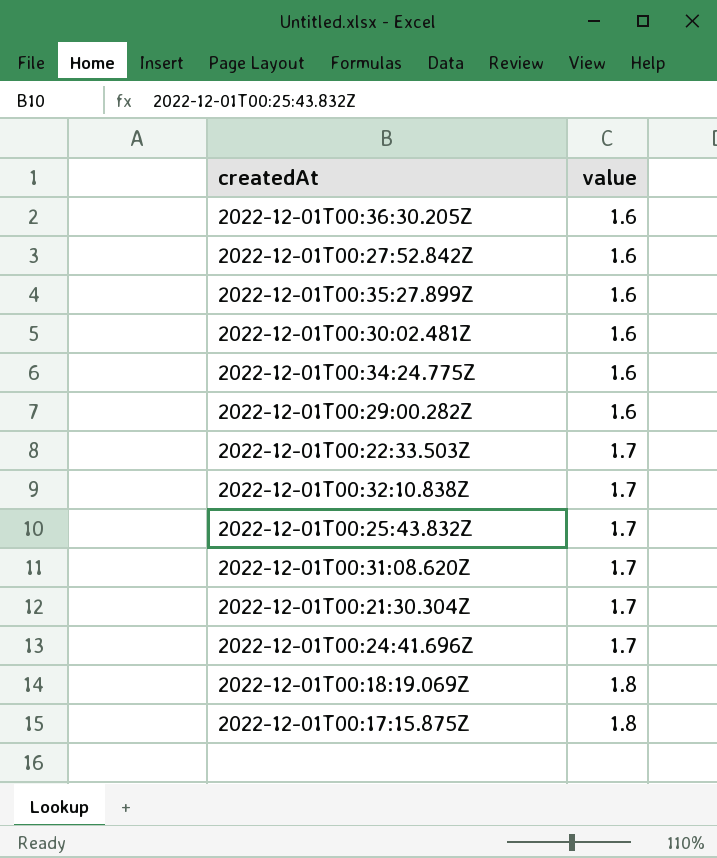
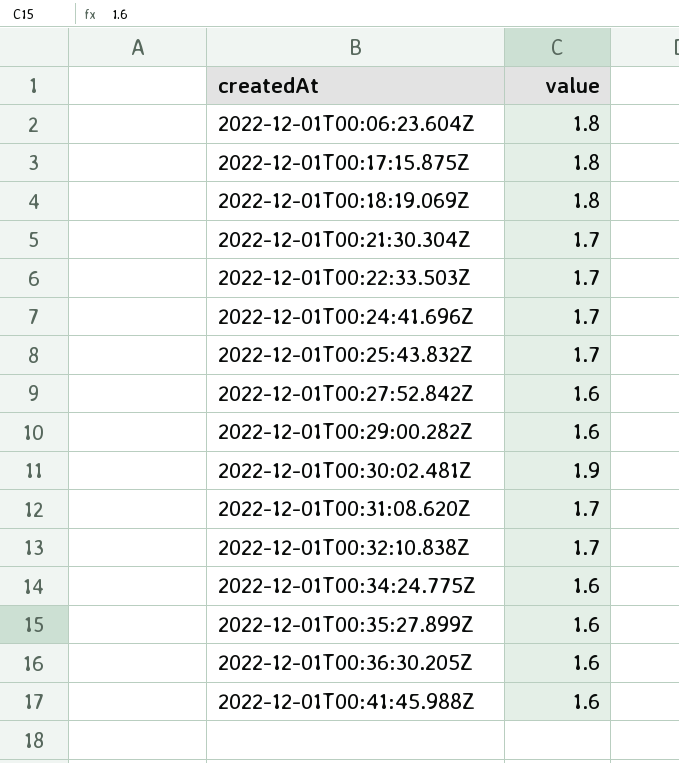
row order: value ascending -> createdAt ascending
row 2022-12-01T00:06:23.604Z: none -> 1.8
2022-12-01T00:30:02.481Z | value: 1.6 -> 1.9
row 2022-12-01T00:41:45.988Z: none -> 1.6

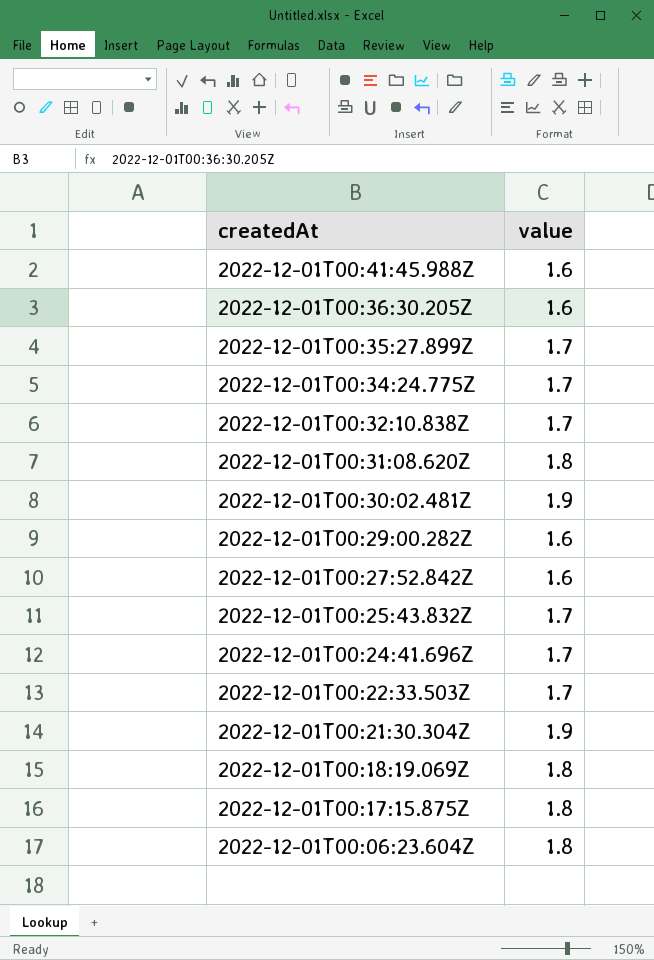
row order: createdAt ascending -> createdAt descending
2022-12-01T00:35:27.899Z | value: 1.6 -> 1.7
2022-12-01T00:34:24.775Z | value: 1.6 -> 1.7
2022-12-01T00:31:08.620Z | value: 1.7 -> 1.8
2022-12-01T00:21:30.304Z | value: 1.7 -> 1.9

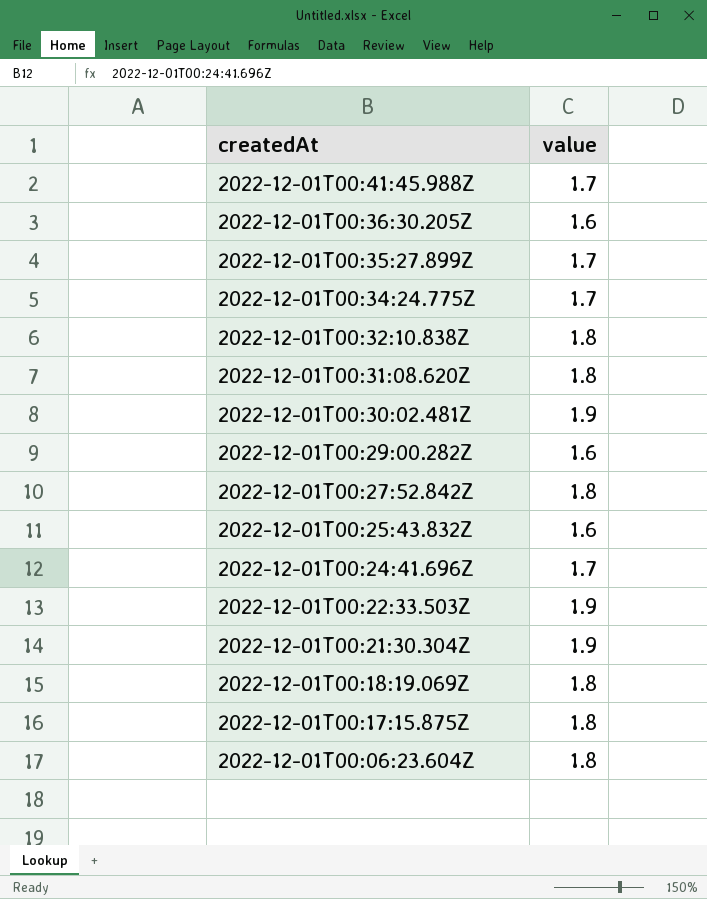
2022-12-01T00:41:45.988Z | value: 1.6 -> 1.7
2022-12-01T00:32:10.838Z | value: 1.7 -> 1.8
2022-12-01T00:27:52.842Z | value: 1.6 -> 1.8
2022-12-01T00:25:43.832Z | value: 1.7 -> 1.6
2022-12-01T00:22:33.503Z | value: 1.7 -> 1.9

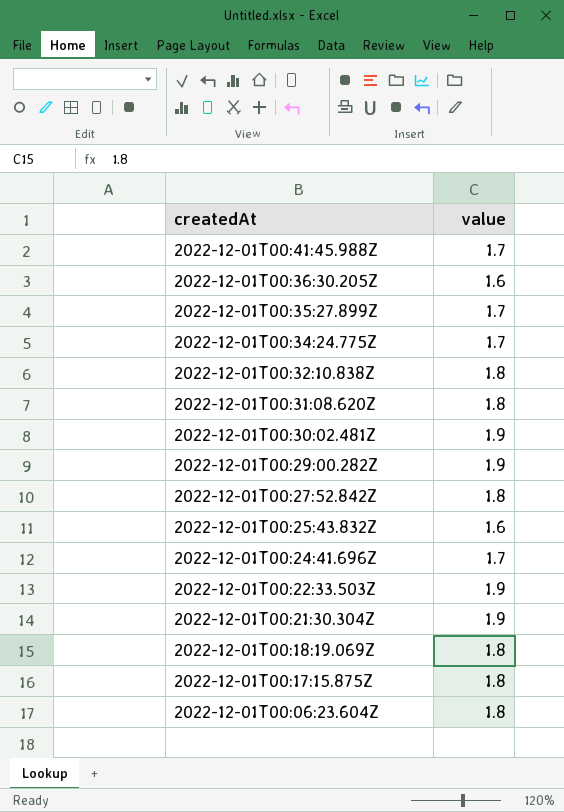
2022-12-01T00:29:00.282Z | value: 1.6 -> 1.9

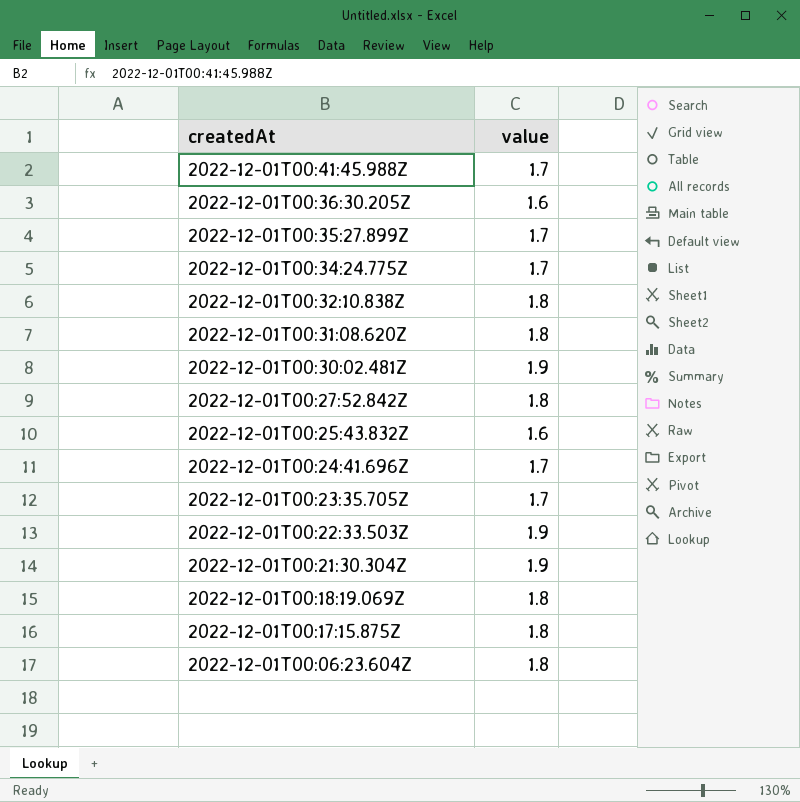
row 2022-12-01T00:29:00.282Z: 1.9 -> none
row 2022-12-01T00:23:35.705Z: none -> 1.7

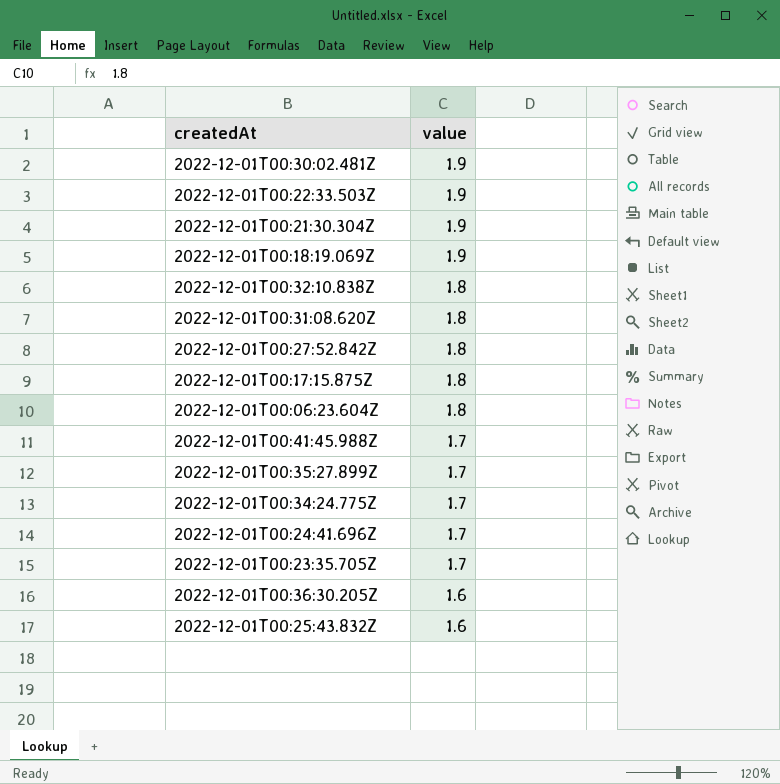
row order: createdAt descending -> value descending
2022-12-01T00:18:19.069Z | value: 1.8 -> 1.9

